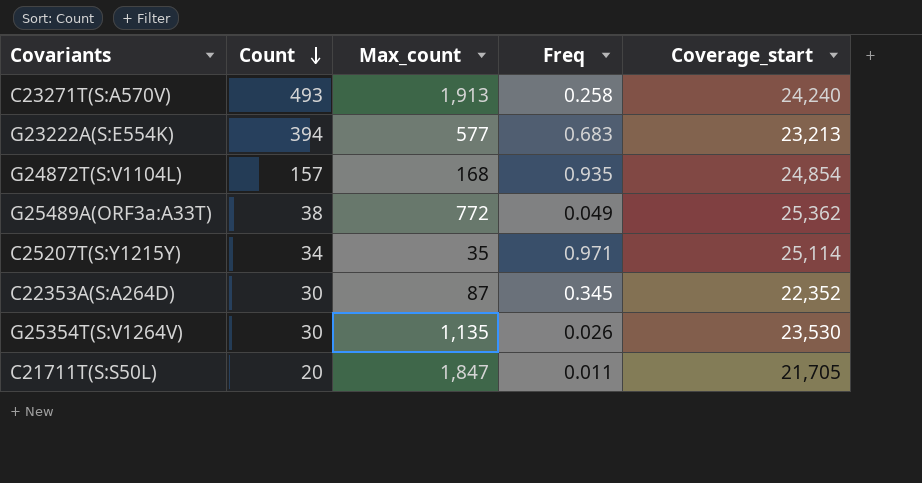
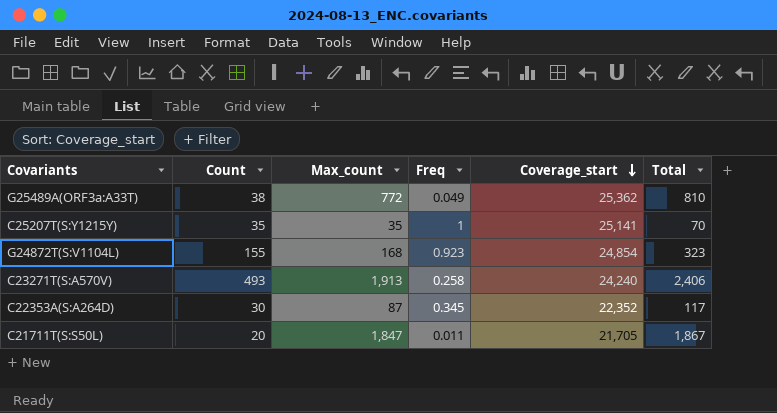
row order: Count descending -> Coverage_start descending
column Total | formula: none -> [Count] + [Max_count]
row G23222A(S:E554K): 394 | 577 | 0.683 | 23,213 -> none
row G25354T(S:V1264V): 30 | 1,135 | 0.026 | 23,530 -> none
C25207T(S:Y1215Y) | Count: 34 -> 35
C25207T(S:Y1215Y) | Freq: 0.971 -> 1
C25207T(S:Y1215Y) | Coverage_start: 25,114 -> 25,141
G24872T(S:V1104L) | Count: 157 -> 155
G24872T(S:V1104L) | Freq: 0.935 -> 0.923

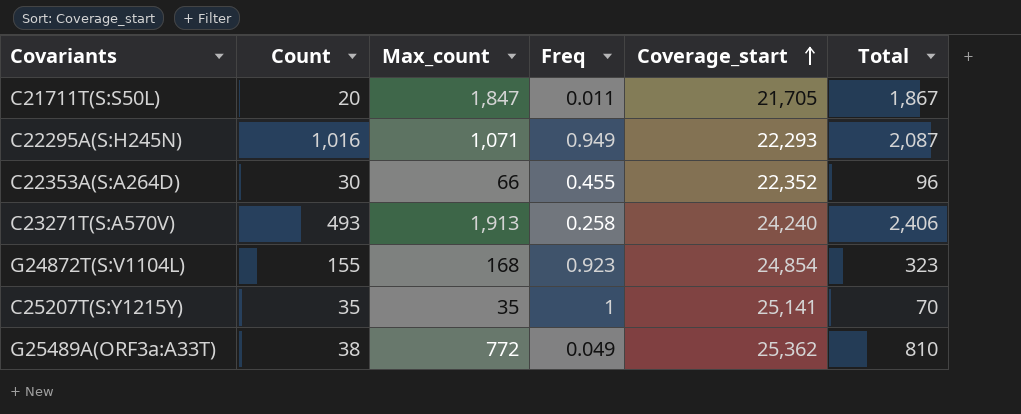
row order: Coverage_start descending -> Coverage_start ascending
row C22295A(S:H245N): none -> 1,016 | 1,071 | 0.949 | 22,293 | 2,087
C22353A(S:A264D) | Max_count: 87 -> 66
C22353A(S:A264D) | Freq: 0.345 -> 0.455
C22353A(S:A264D) | Total: 117 -> 96

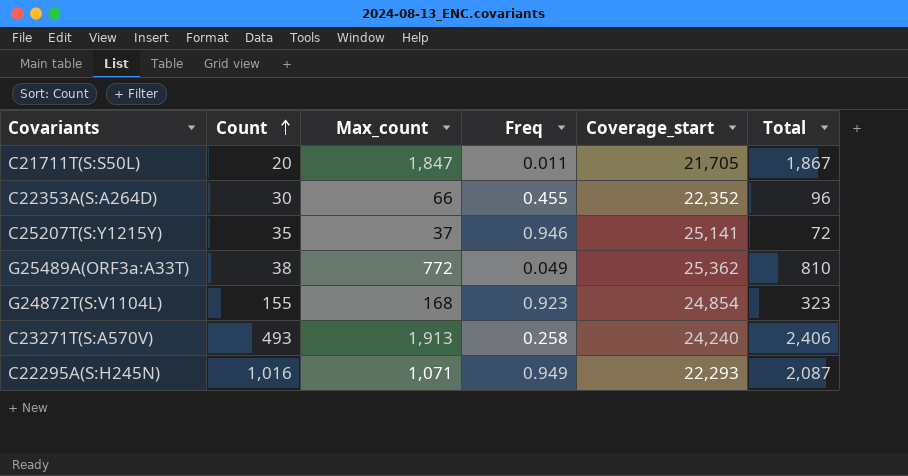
row order: Coverage_start ascending -> Count ascending
C25207T(S:Y1215Y) | Max_count: 35 -> 37
C25207T(S:Y1215Y) | Freq: 1 -> 0.946
C25207T(S:Y1215Y) | Total: 70 -> 72

